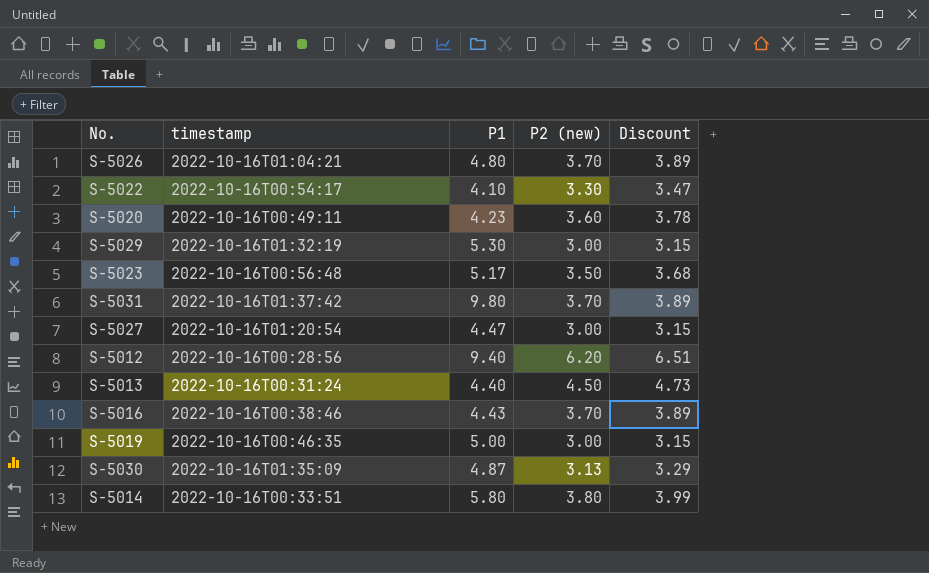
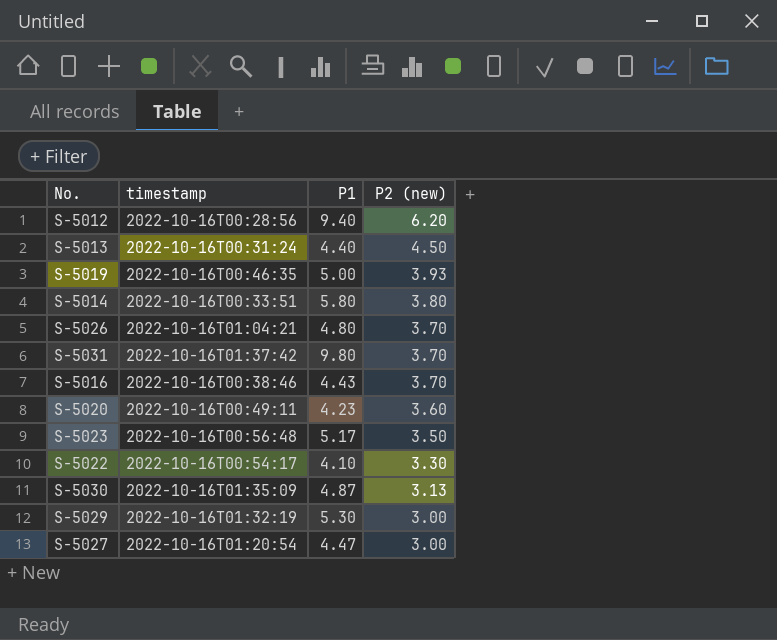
row order: none -> P2 (new) descending
column Discount | formula: [P2 (new)] * 1.05 -> none
S-5019 | P2 (new): 3.00 -> 3.93

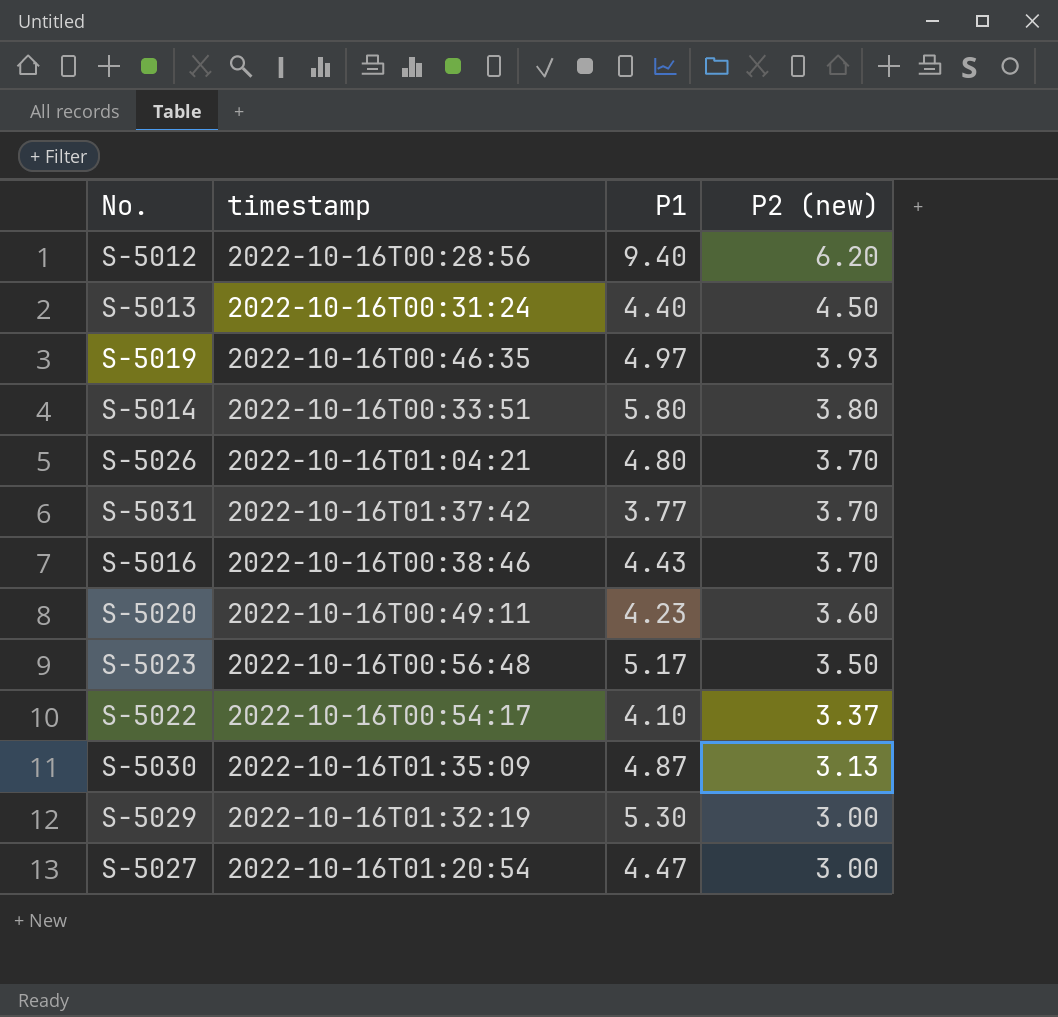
S-5019 | P1: 5.00 -> 4.97
S-5031 | P1: 9.80 -> 3.77
S-5022 | P2 (new): 3.30 -> 3.37

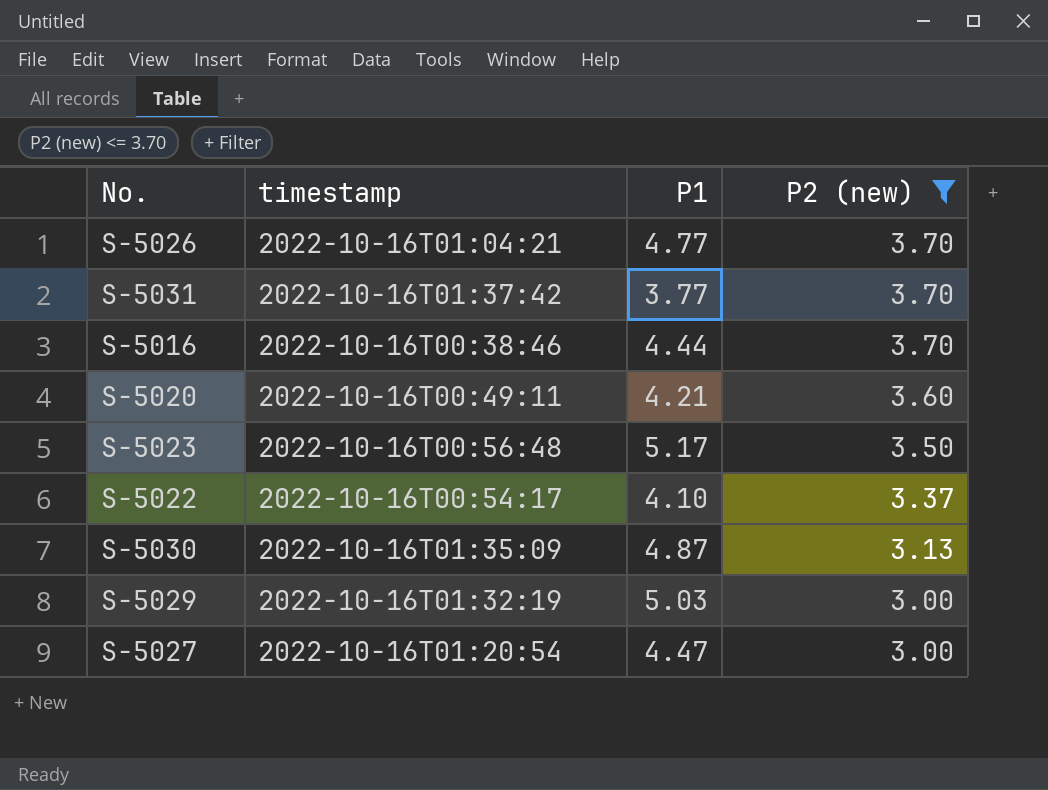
filter: none -> P2 (new) <= 3.70
S-5026 | P1: 4.80 -> 4.77
S-5016 | P1: 4.43 -> 4.44
S-5020 | P1: 4.23 -> 4.21
S-5029 | P1: 5.30 -> 5.03

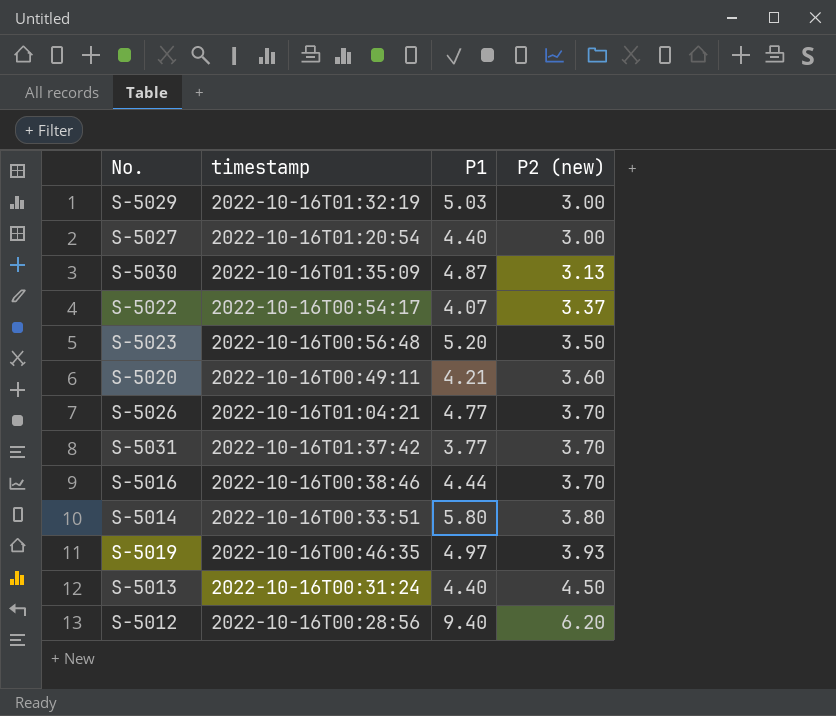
filter: P2 (new) <= 3.70 -> none
row order: P2 (new) descending -> P2 (new) ascending
S-5027 | P1: 4.47 -> 4.40
S-5022 | P1: 4.10 -> 4.07
S-5023 | P1: 5.17 -> 5.20

